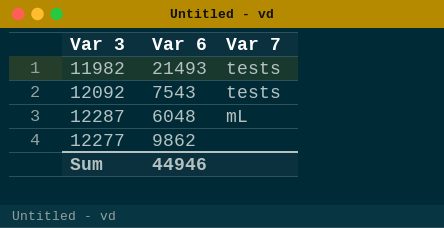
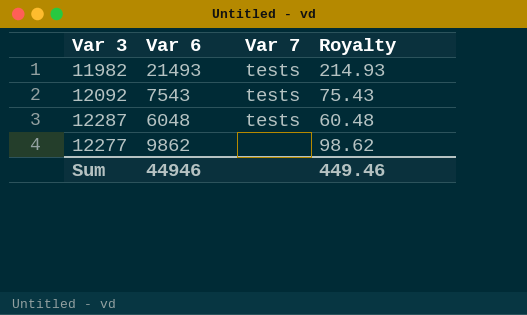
column Royalty | formula: none -> [Var 6] * 0.01
12287 | Var 7: mL -> tests

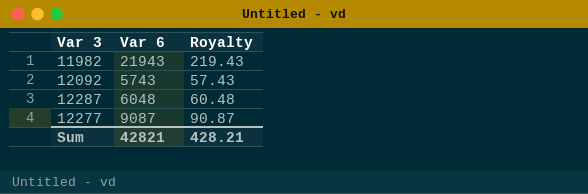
column Var 7 | position: 3 -> none
11982 | Var 6: 21493 -> 21943
11982 | Royalty: 214.93 -> 219.43
12092 | Var 6: 7543 -> 5743
12092 | Royalty: 75.43 -> 57.43
12277 | Var 6: 9862 -> 9087
12277 | Royalty: 98.62 -> 90.87
Sum | Var 6: 44946 -> 42821
Sum | Royalty: 449.46 -> 428.21

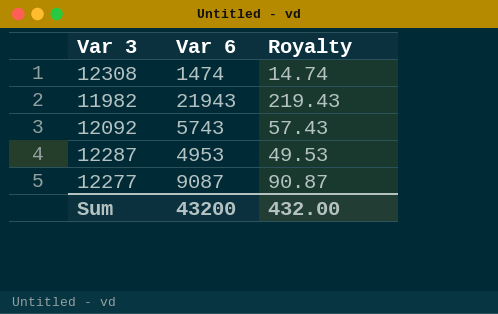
row 12308: none -> 1474 | 14.74
12287 | Var 6: 6048 -> 4953
12287 | Royalty: 60.48 -> 49.53
Sum | Var 6: 42821 -> 43200
Sum | Royalty: 428.21 -> 432.00

